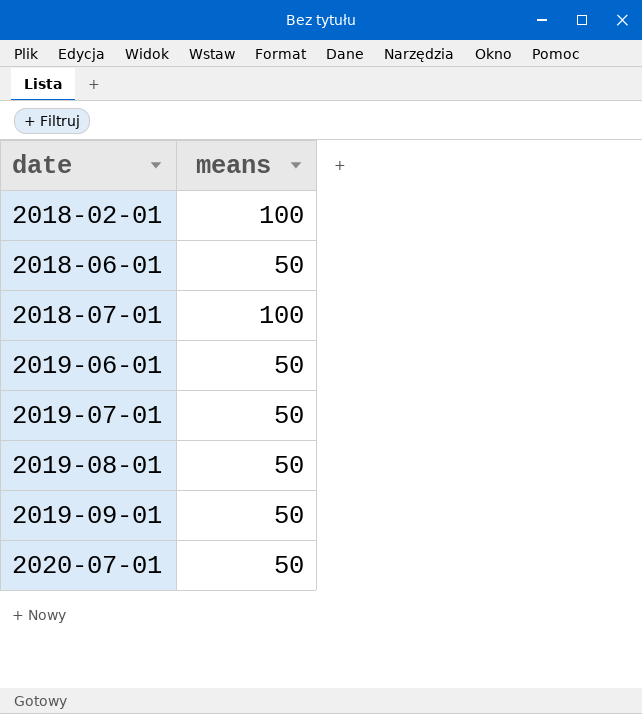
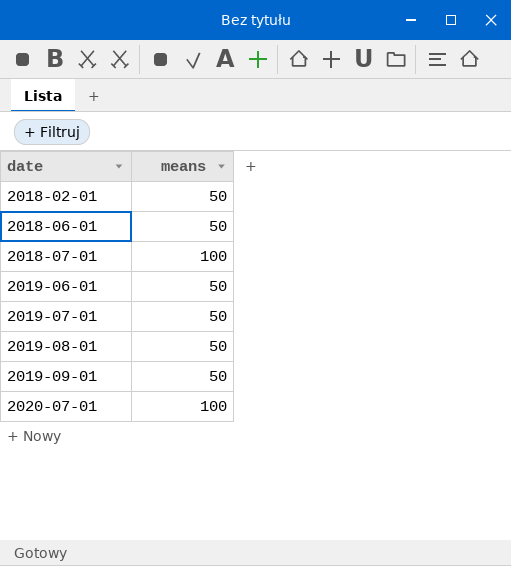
2018-02-01 | means: 100 -> 50
2020-07-01 | means: 50 -> 100

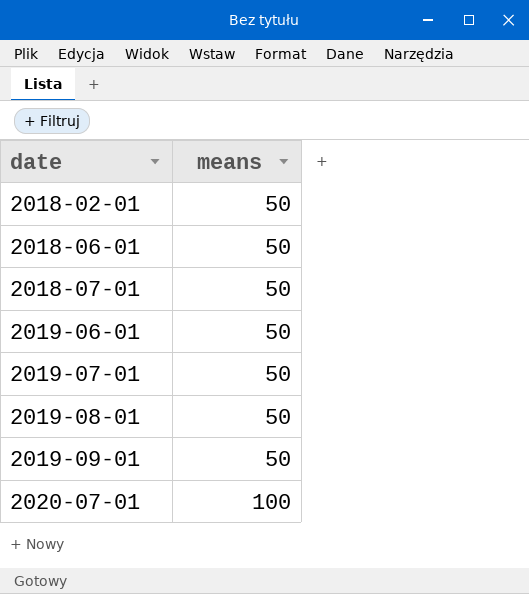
2018-07-01 | means: 100 -> 50

